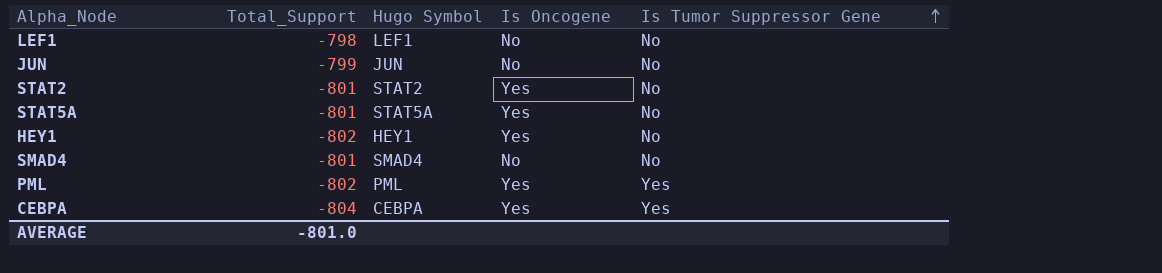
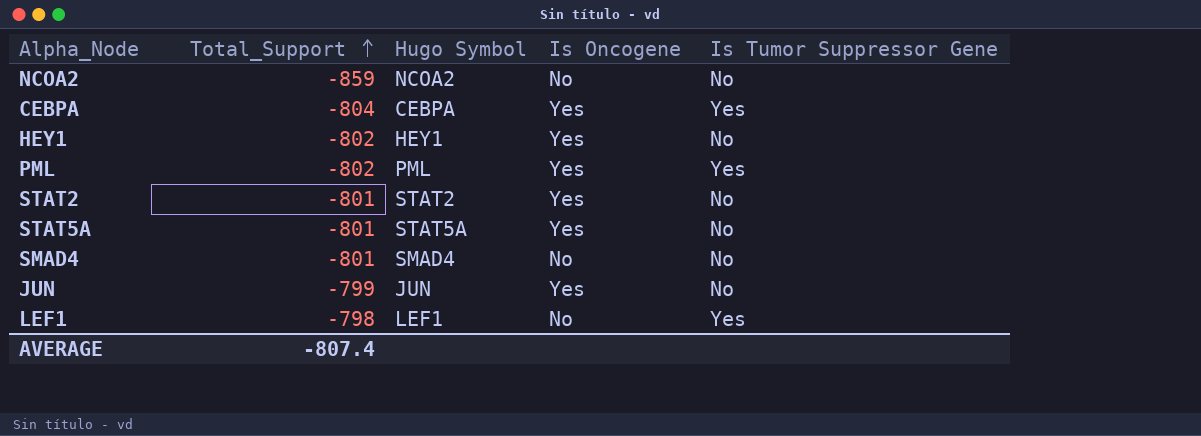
row order: Is Tumor Suppressor Gene ascending -> Total_Support ascending
row NCOA2: none -> -859 | NCOA2 | No | No
JUN | Is Oncogene: No -> Yes
LEF1 | Is Tumor Suppressor Gene: No -> Yes
AVERAGE | Total_Support: -801.0 -> -807.4

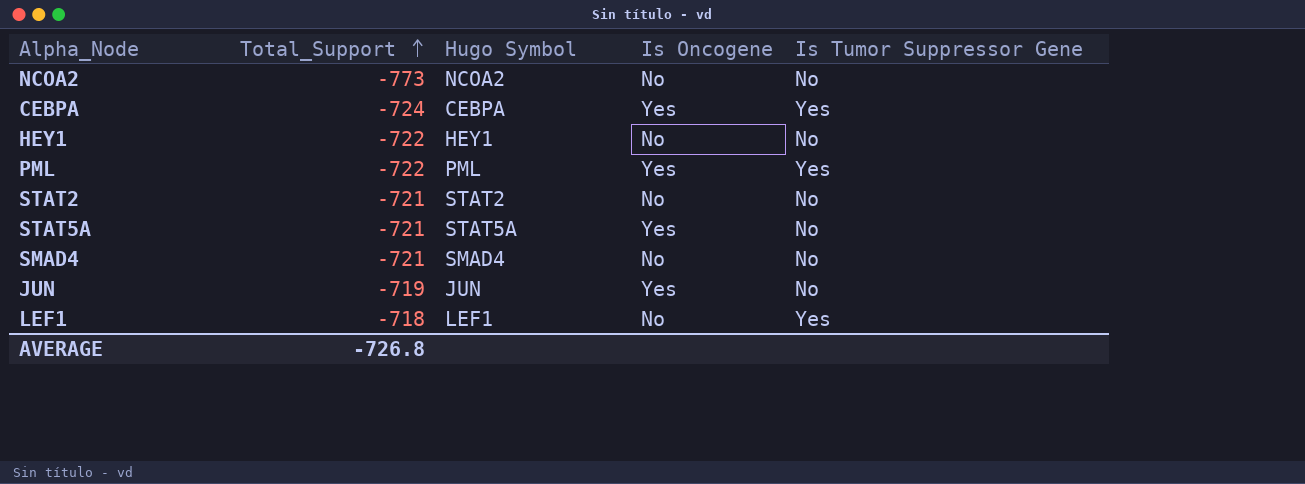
NCOA2 | Total_Support: -859 -> -773
CEBPA | Total_Support: -804 -> -724
HEY1 | Total_Support: -802 -> -722
HEY1 | Is Oncogene: Yes -> No
PML | Total_Support: -802 -> -722
STAT2 | Total_Support: -801 -> -721
STAT2 | Is Oncogene: Yes -> No
STAT5A | Total_Support: -801 -> -721
SMAD4 | Total_Support: -801 -> -721
JUN | Total_Support: -799 -> -719
LEF1 | Total_Support: -798 -> -718
AVERAGE | Total_Support: -807.4 -> -726.8

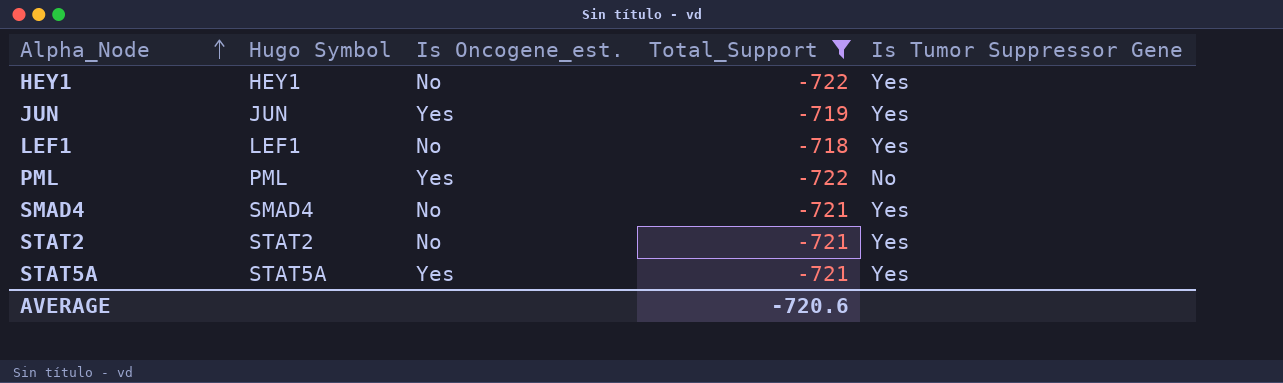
filter: none -> Total_Support >= -722
row order: Total_Support ascending -> Alpha_Node ascending
column name: Is Oncogene -> Is Oncogene_est.
column Total_Support | position: 2 -> 4
HEY1 | Is Tumor Suppressor Gene: No -> Yes
JUN | Is Tumor Suppressor Gene: No -> Yes
PML | Is Tumor Suppressor Gene: Yes -> No
SMAD4 | Is Tumor Suppressor Gene: No -> Yes
STAT2 | Is Tumor Suppressor Gene: No -> Yes
STAT5A | Is Tumor Suppressor Gene: No -> Yes
AVERAGE | Total_Support: -726.8 -> -720.6

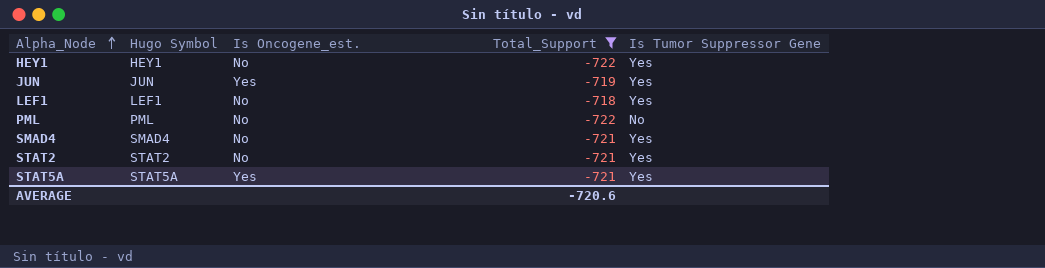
PML | Is Oncogene_est.: Yes -> No

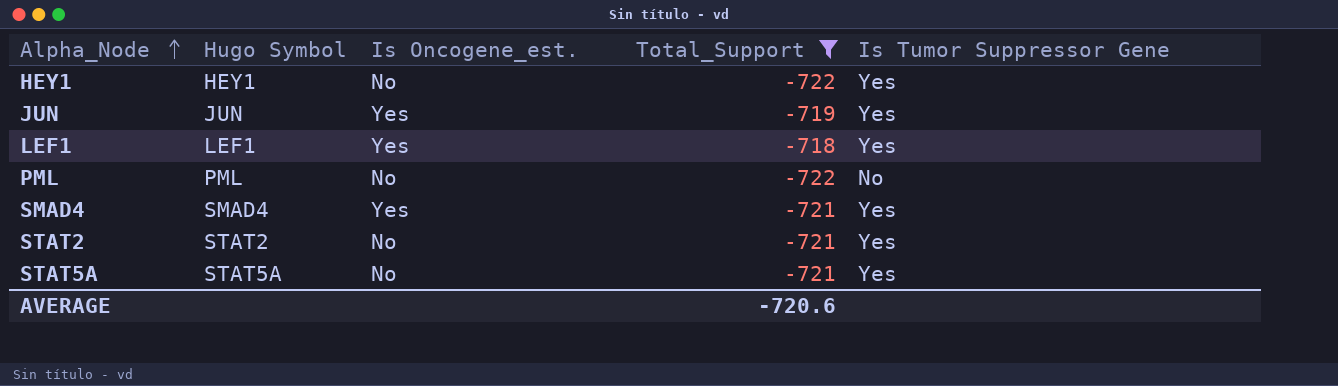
LEF1 | Is Oncogene_est.: No -> Yes
SMAD4 | Is Oncogene_est.: No -> Yes
STAT5A | Is Oncogene_est.: Yes -> No

